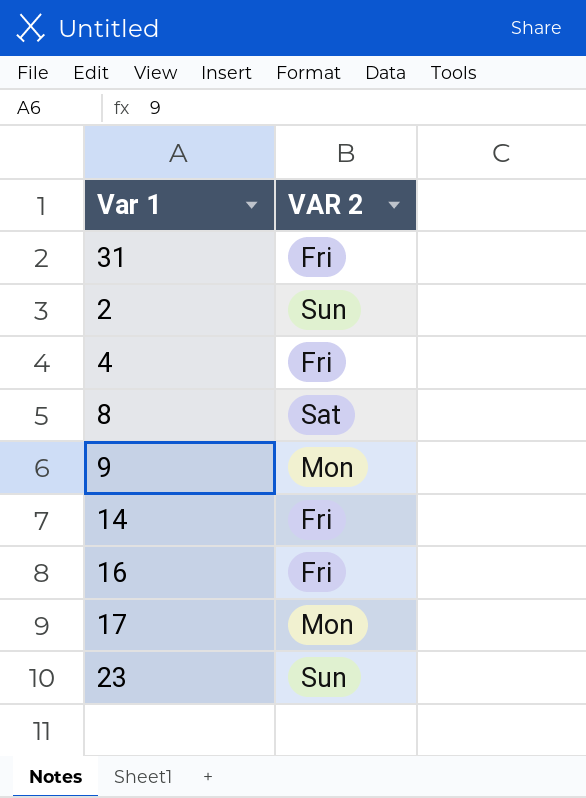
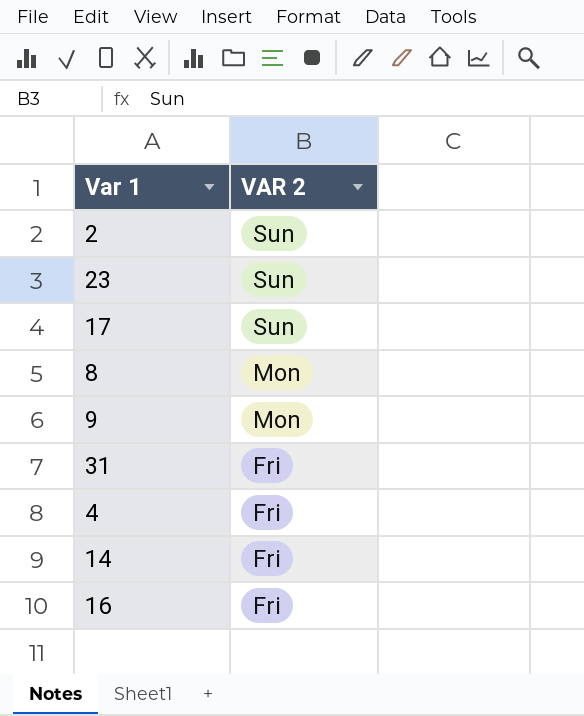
row order: none -> VAR 2 descending
17 | VAR 2: Mon -> Sun
8 | VAR 2: Sat -> Mon

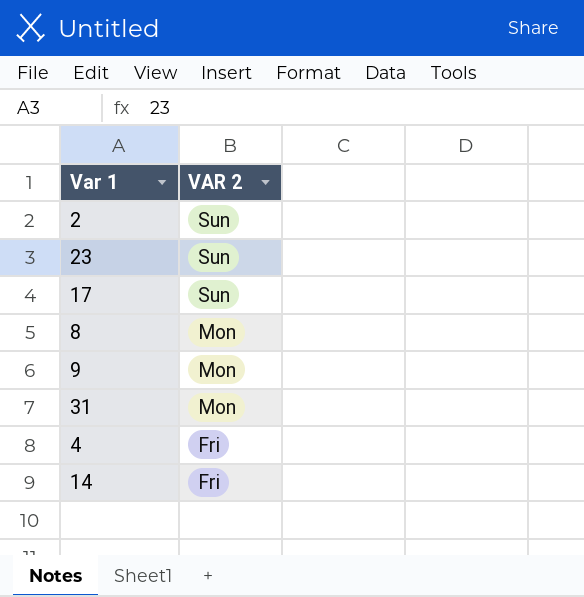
row 16: Fri -> none
31 | VAR 2: Fri -> Mon

